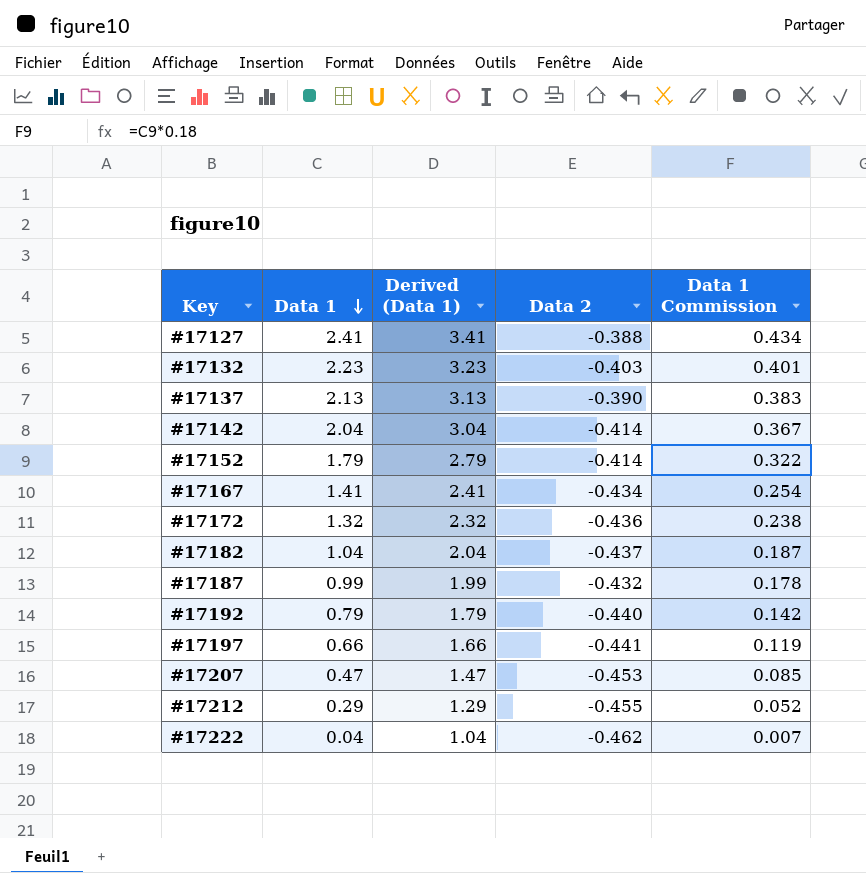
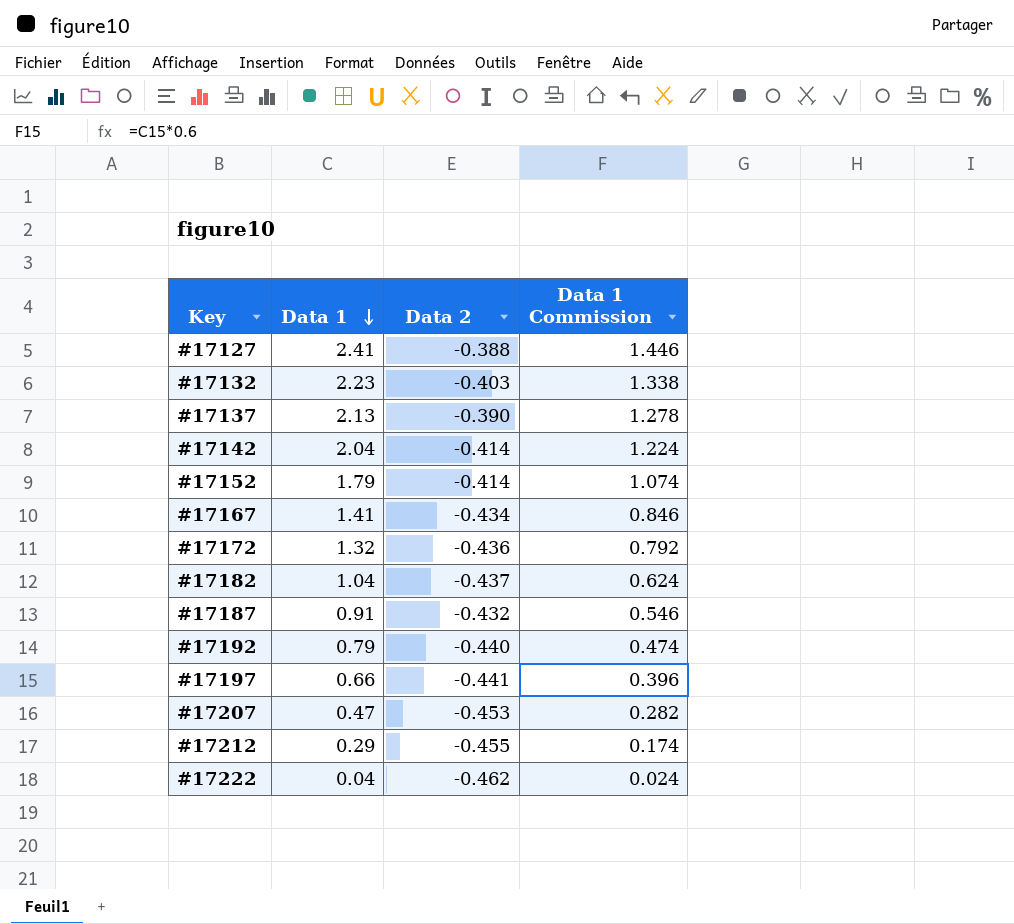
column Derived (Data 1) | formula: [Data 1] + 1 -> none
column Data 1 Commission | formula: [Data 1] * 0.18 -> [Data 1] * 0.6
#17187 | Data 1: 0.99 -> 0.91

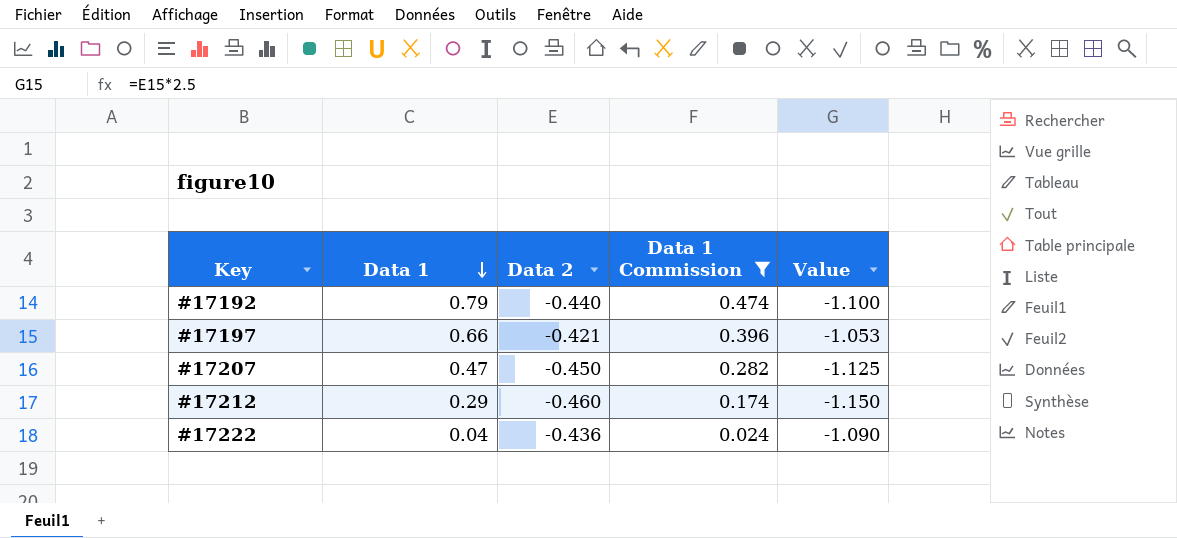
filter: none -> Data 1 Commission <= 0.474
column Value | formula: none -> [Data 2] * 2.5
#17197 | Data 2: -0.441 -> -0.421
#17207 | Data 2: -0.453 -> -0.450
#17212 | Data 2: -0.455 -> -0.460
#17222 | Data 2: -0.462 -> -0.436

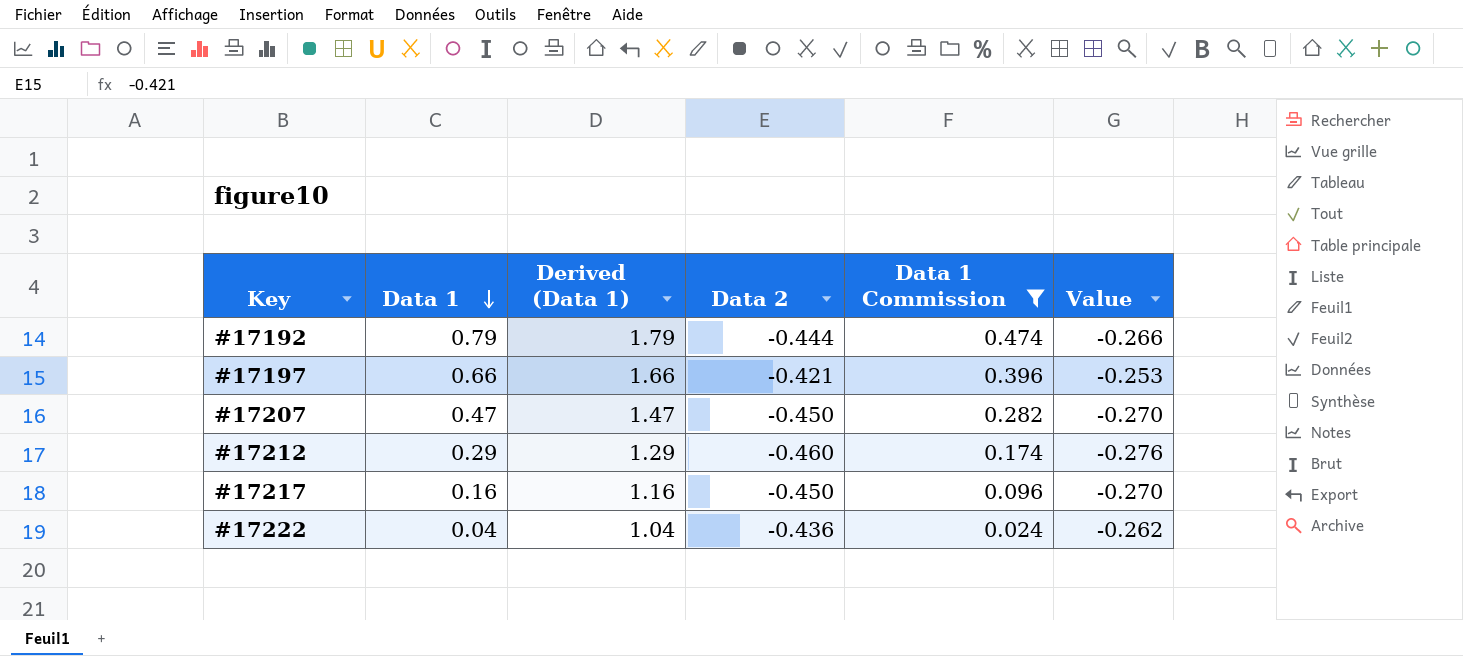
column Derived (Data 1) | formula: none -> [Data 1] + 1
column Value | formula: [Data 2] * 2.5 -> [Data 2] * 0.6
#17192 | Data 2: -0.440 -> -0.444
row #17217: none -> 0.16 | 1.16 | -0.450 | 0.096 | -0.270

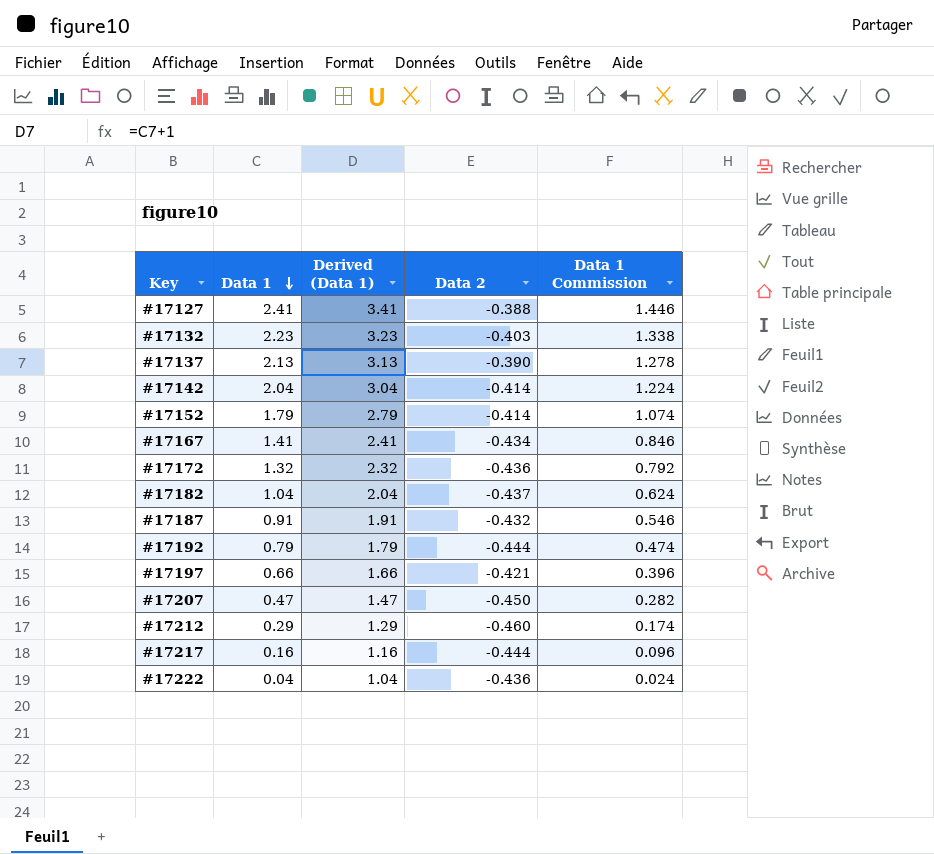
filter: Data 1 Commission <= 0.474 -> none
column Value | formula: [Data 2] * 0.6 -> none
#17217 | Data 2: -0.450 -> -0.444

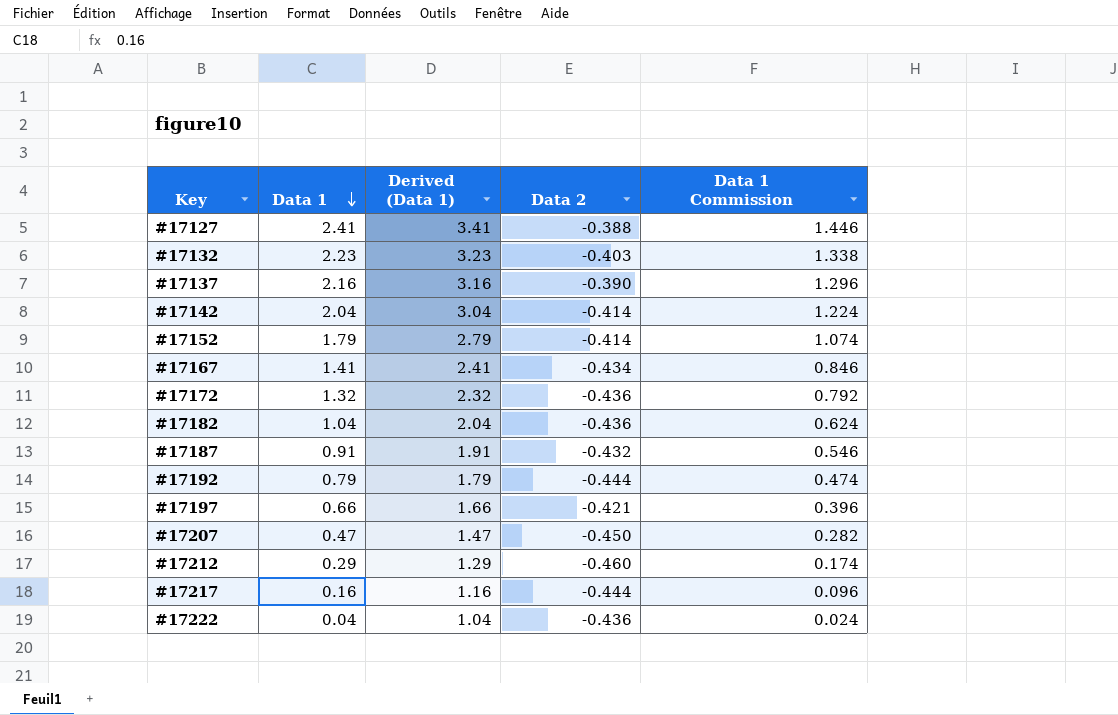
#17137 | Data 1: 2.13 -> 2.16
#17137 | Derived (Data 1): 3.13 -> 3.16
#17137 | Data 1 Commission: 1.278 -> 1.296
#17182 | Data 2: -0.437 -> -0.436

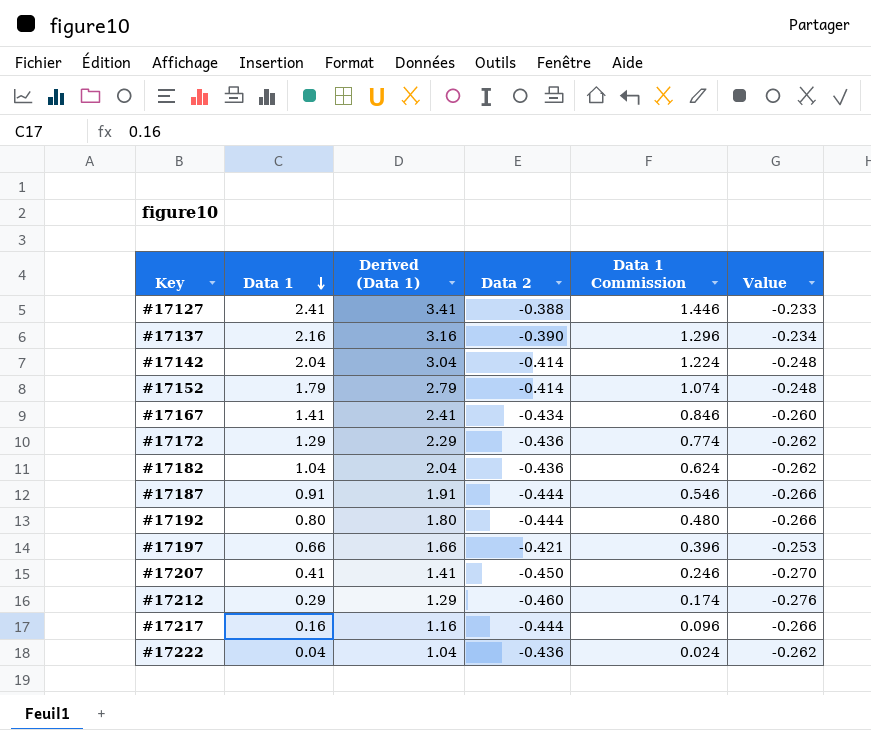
column Value | formula: none -> [Data 2] * 0.6
row #17132: 2.23 | 3.23 | -0.403 | 1.338 -> none
#17172 | Data 1: 1.32 -> 1.29
#17172 | Derived (Data 1): 2.32 -> 2.29
#17172 | Data 1 Commission: 0.792 -> 0.774
#17187 | Data 2: -0.432 -> -0.444
#17192 | Data 1: 0.79 -> 0.80
#17192 | Derived (Data 1): 1.79 -> 1.80
#17192 | Data 1 Commission: 0.474 -> 0.480
#17207 | Data 1: 0.47 -> 0.41
#17207 | Derived (Data 1): 1.47 -> 1.41
#17207 | Data 1 Commission: 0.282 -> 0.246

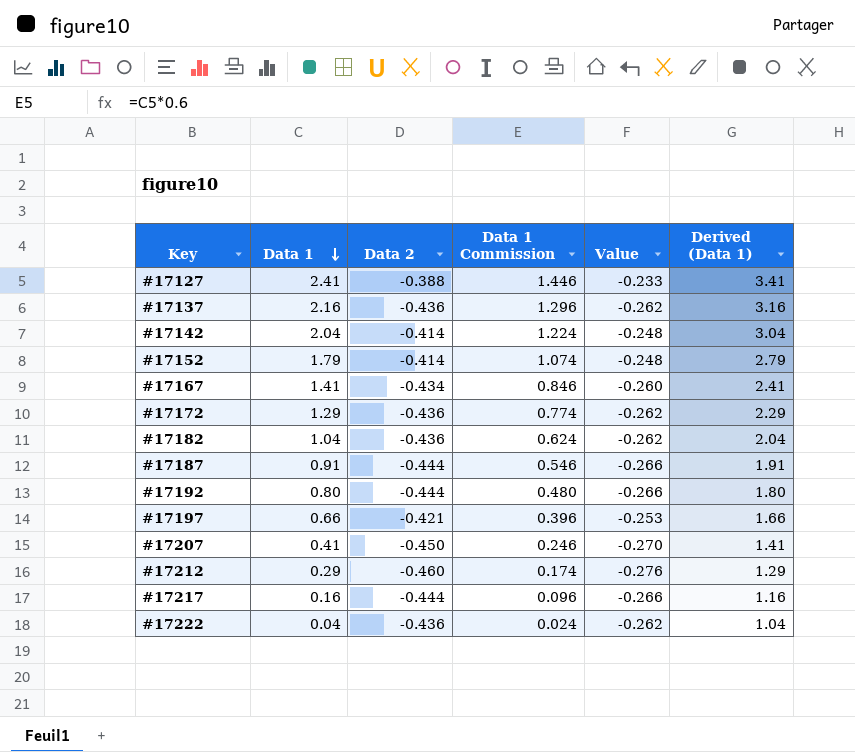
column Derived (Data 1) | position: 3 -> 6
#17137 | Data 2: -0.390 -> -0.436
#17137 | Value: -0.234 -> -0.262

